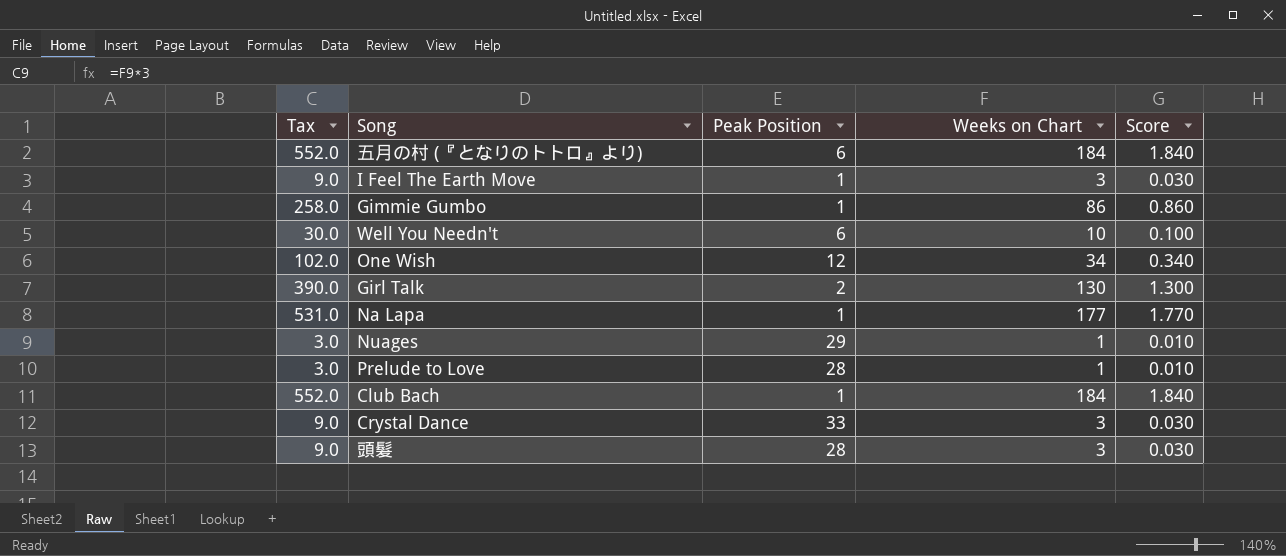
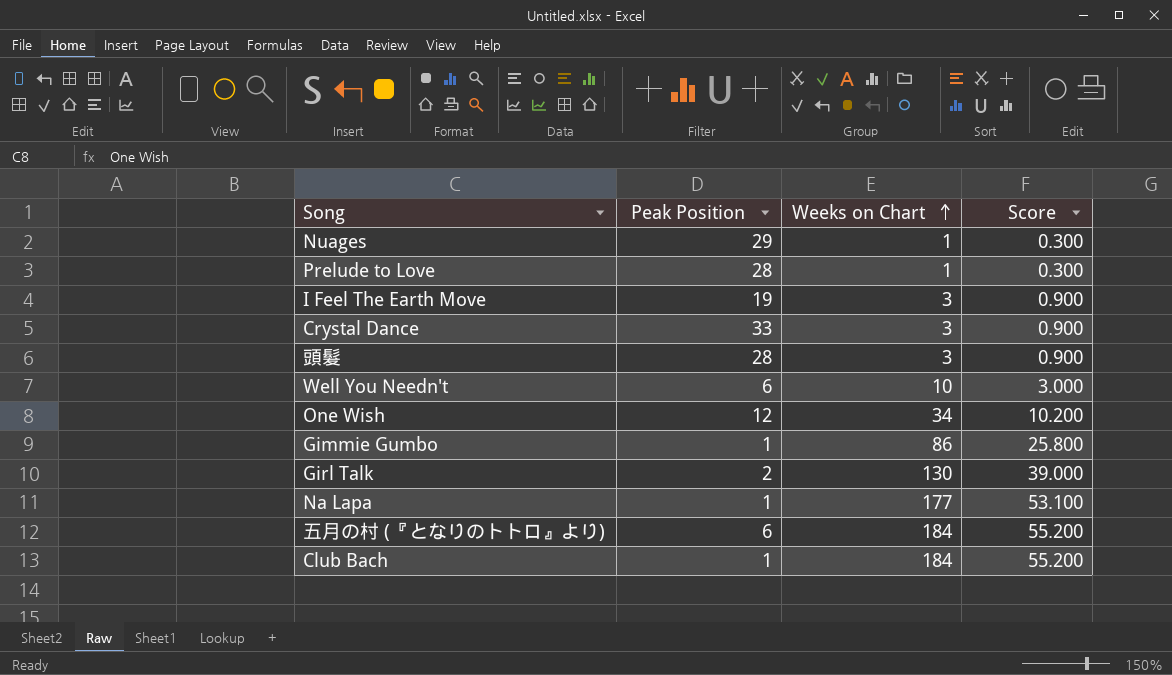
row order: none -> Weeks on Chart ascending
column Tax | formula: [Weeks on Chart] * 3 -> none
column Score | formula: [Weeks on Chart] * 0.01 -> [Weeks on Chart] * 0.3
I Feel The Earth Move | Peak Position: 1 -> 19

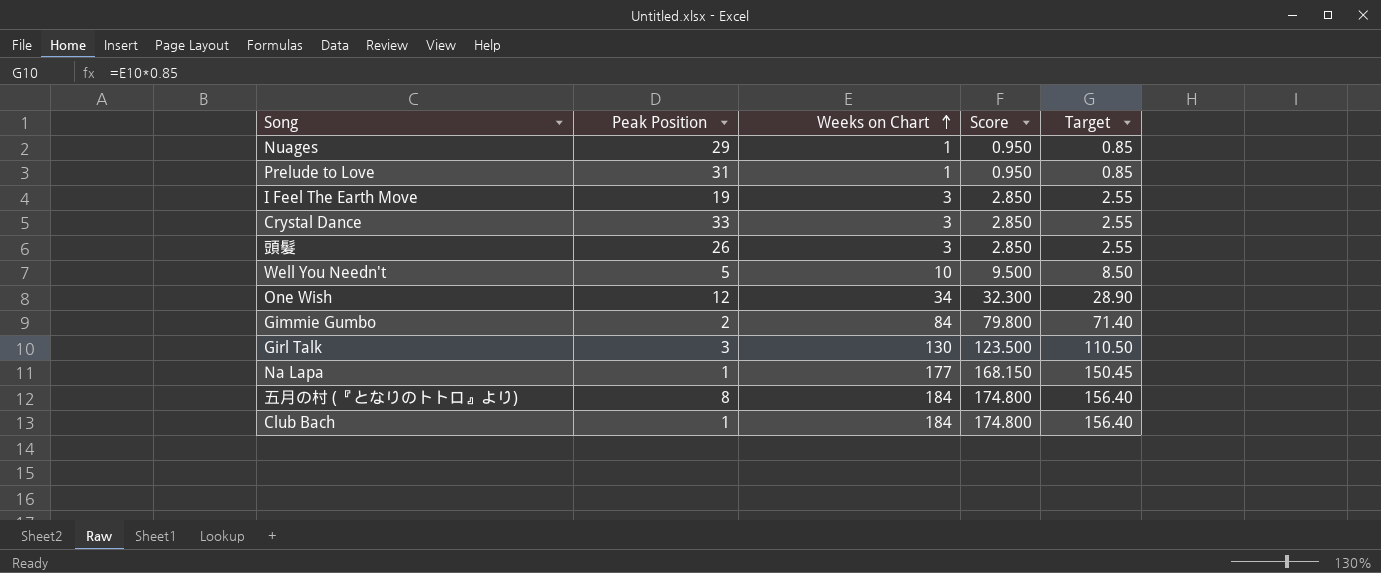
column Score | formula: [Weeks on Chart] * 0.3 -> [Weeks on Chart] * 0.95
column Target | formula: none -> [Weeks on Chart] * 0.85
Prelude to Love | Peak Position: 28 -> 31
頭髮 | Peak Position: 28 -> 26
Well You Needn't | Peak Position: 6 -> 5
Gimmie Gumbo | Peak Position: 1 -> 2
Gimmie Gumbo | Weeks on Chart: 86 -> 84
Girl Talk | Peak Position: 2 -> 3
五月の村 (『となりのトトロ』より) | Peak Position: 6 -> 8

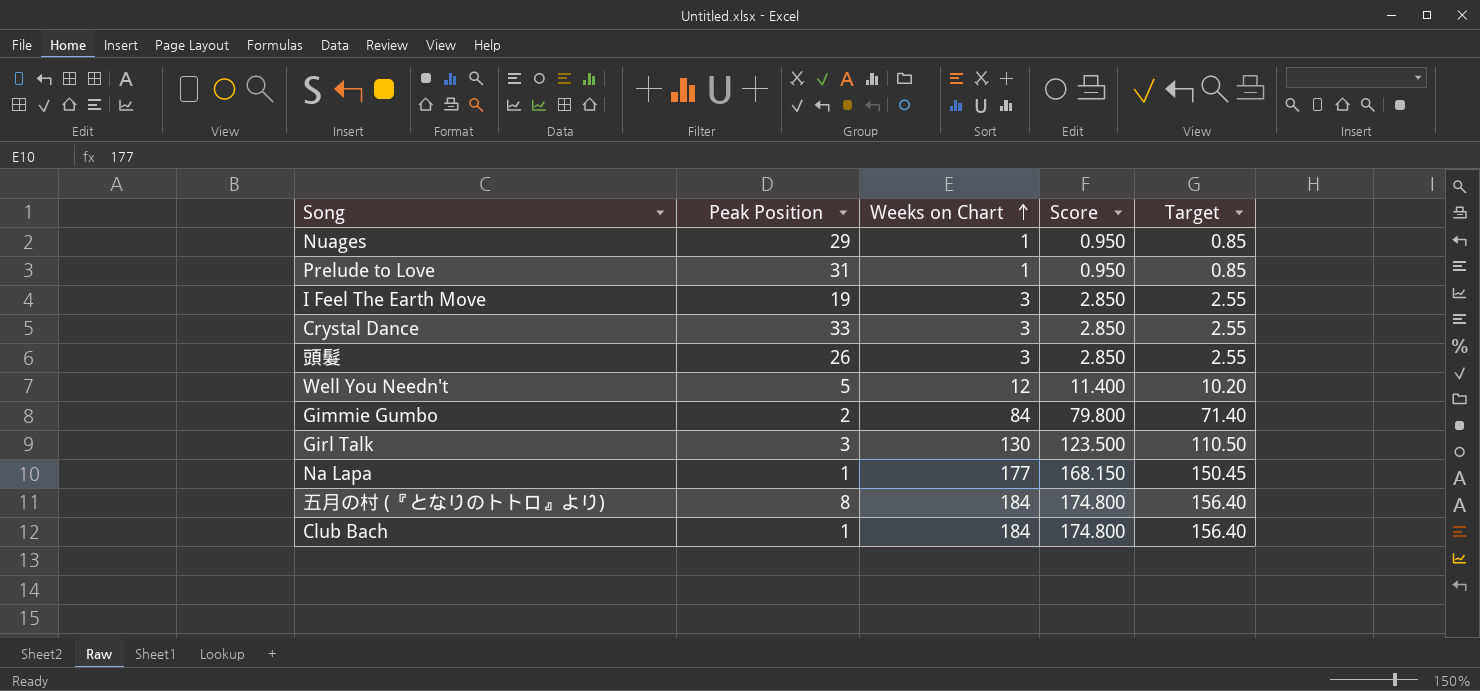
row One Wish: 12 | 34 | 32.300 | 28.90 -> none
Well You Needn't | Weeks on Chart: 10 -> 12
Well You Needn't | Score: 9.500 -> 11.400
Well You Needn't | Target: 8.50 -> 10.20

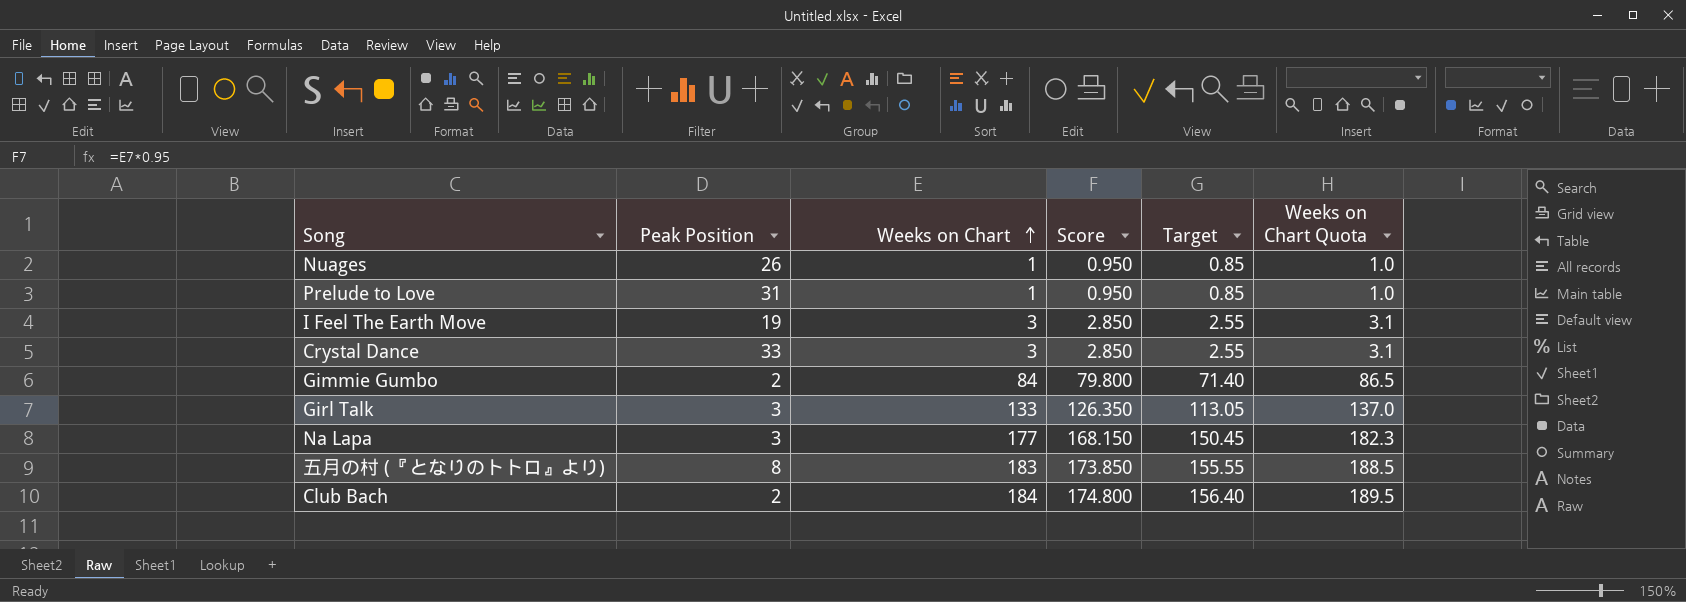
column Weeks on Chart Quota | formula: none -> [Weeks on Chart] * 1.03
row 頭髮: 26 | 3 | 2.850 | 2.55 -> none
row Well You Needn't: 5 | 12 | 11.400 | 10.20 -> none
Nuages | Peak Position: 29 -> 26
Girl Talk | Weeks on Chart: 130 -> 133
Girl Talk | Score: 123.500 -> 126.350
Girl Talk | Target: 110.50 -> 113.05
Na Lapa | Peak Position: 1 -> 3
五月の村 (『となりのトトロ』より) | Weeks on Chart: 184 -> 183
五月の村 (『となりのトトロ』より) | Score: 174.800 -> 173.850
五月の村 (『となりのトトロ』より) | Target: 156.40 -> 155.55
Club Bach | Peak Position: 1 -> 2

